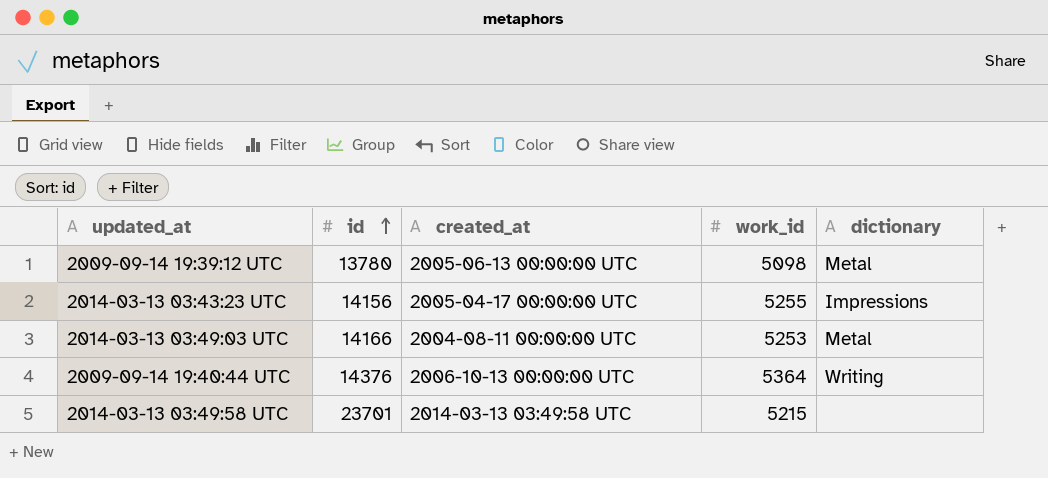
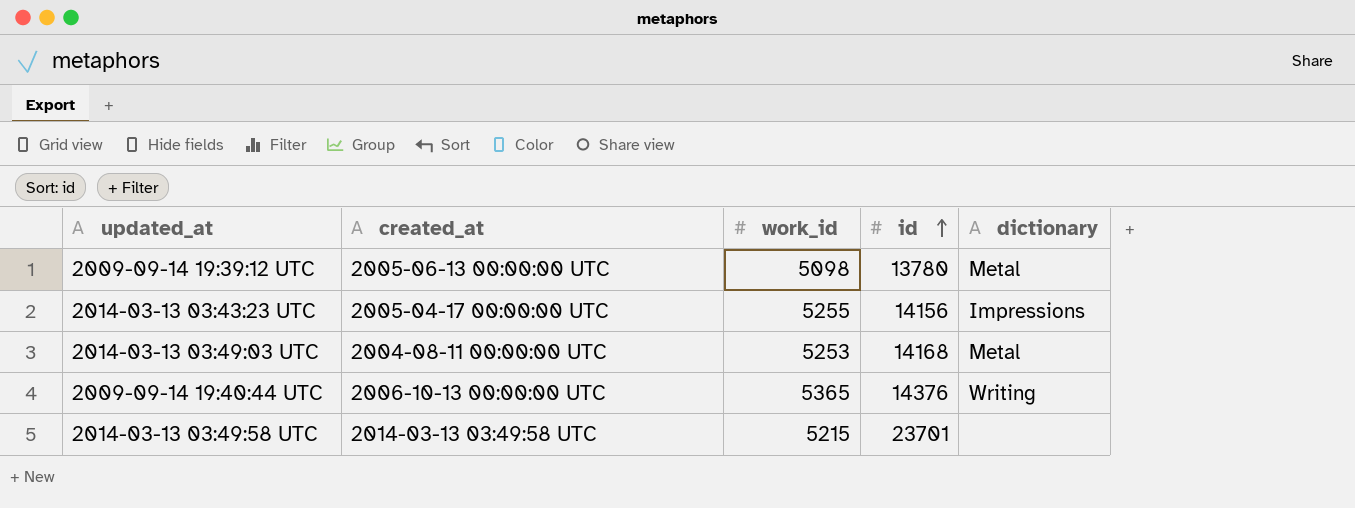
column id | position: 2 -> 4
2014-03-13 03:49:03 UTC | id: 14166 -> 14168
2009-09-14 19:40:44 UTC | work_id: 5364 -> 5365

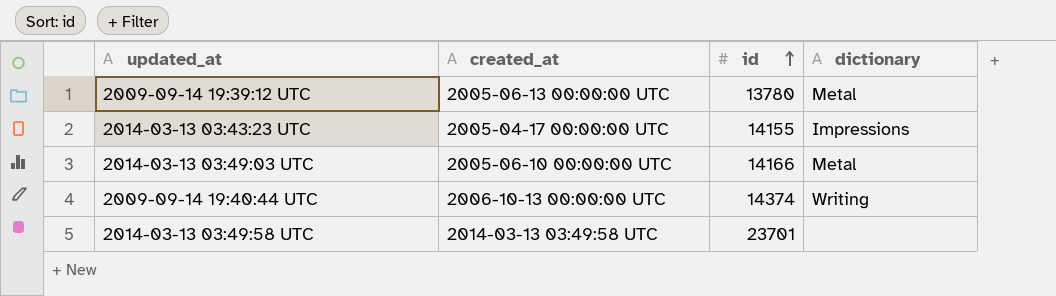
column work_id | position: 3 -> none
2014-03-13 03:43:23 UTC | id: 14156 -> 14155
2014-03-13 03:49:03 UTC | created_at: 2004-08-11 00:00:00 UTC -> 2005-06-10 00:00:00 UTC
2014-03-13 03:49:03 UTC | id: 14168 -> 14166
2009-09-14 19:40:44 UTC | id: 14376 -> 14374

